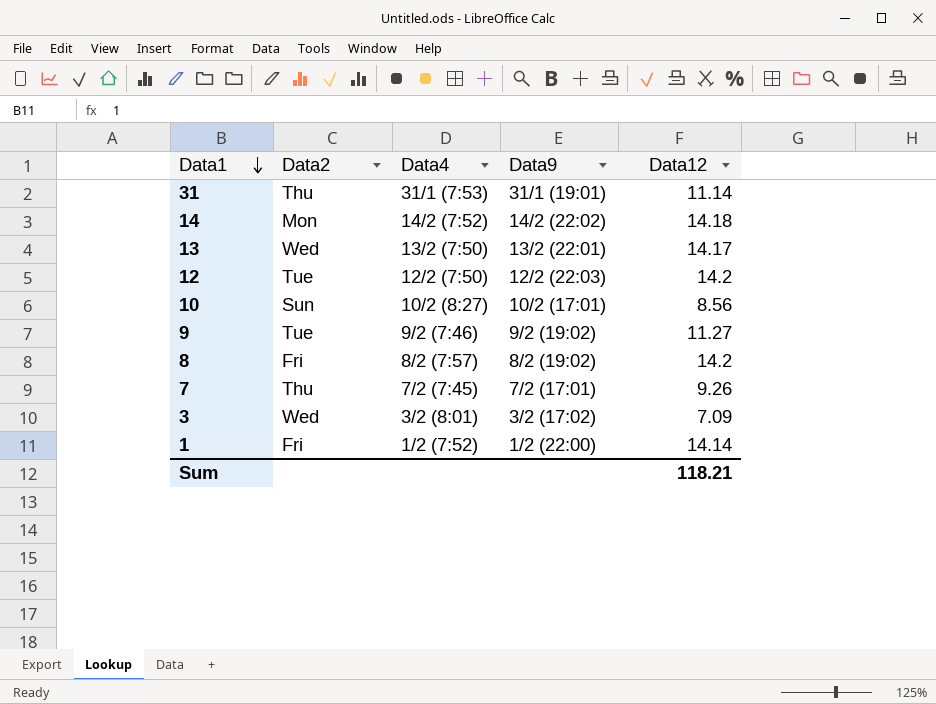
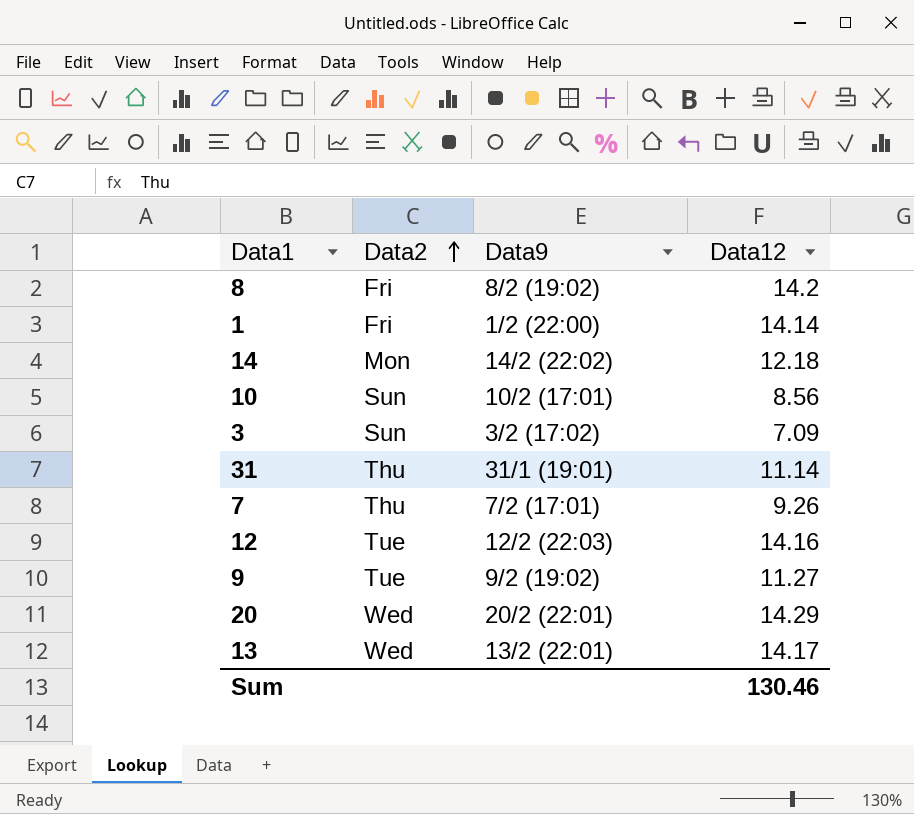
row order: Data1 descending -> Data2 ascending
column Data4 | position: 3 -> none
14 | Data12: 14.18 -> 12.18
3 | Data2: Wed -> Sun
12 | Data12: 14.2 -> 14.16
row 20: none -> Wed | 20/2 (22:01) | 14.29
Sum | Data12: 118.21 -> 130.46

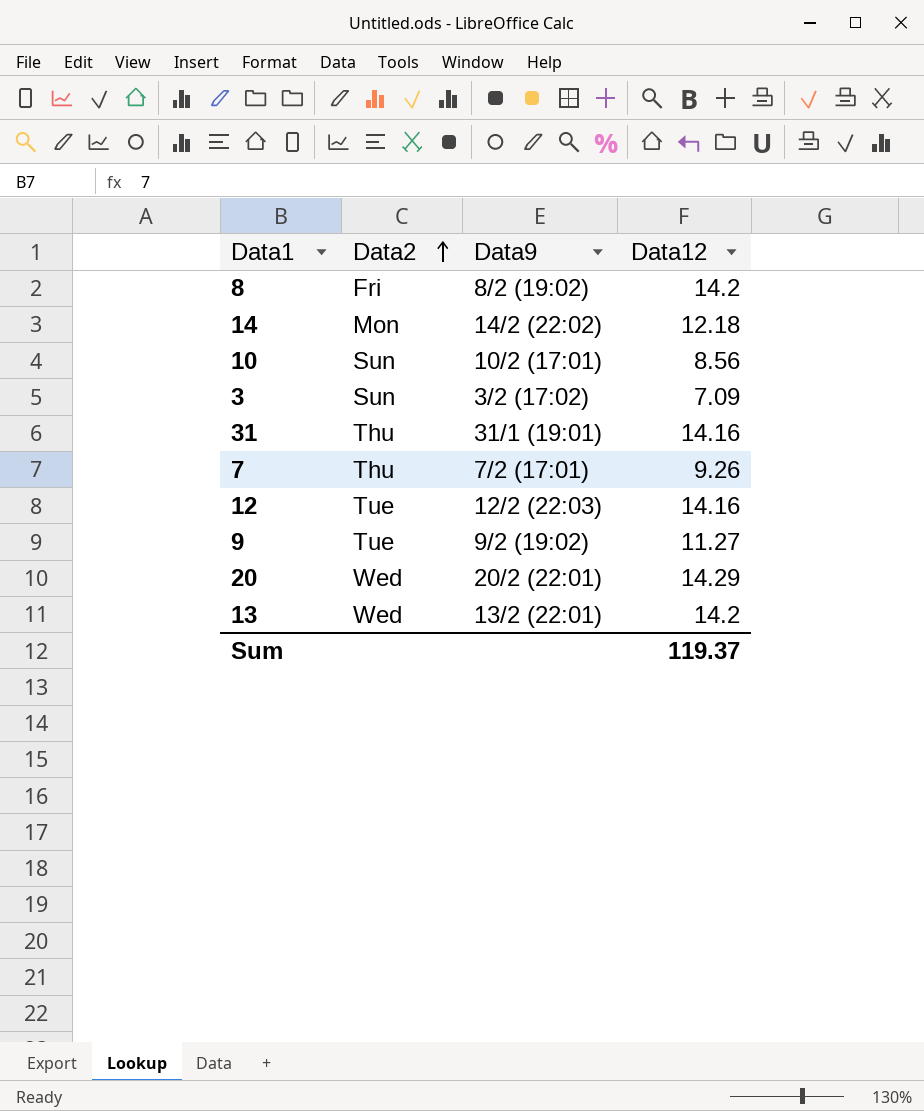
row 1: Fri | 1/2 (22:00) | 14.14 -> none
31 | Data12: 11.14 -> 14.16
13 | Data12: 14.17 -> 14.2
Sum | Data12: 130.46 -> 119.37

